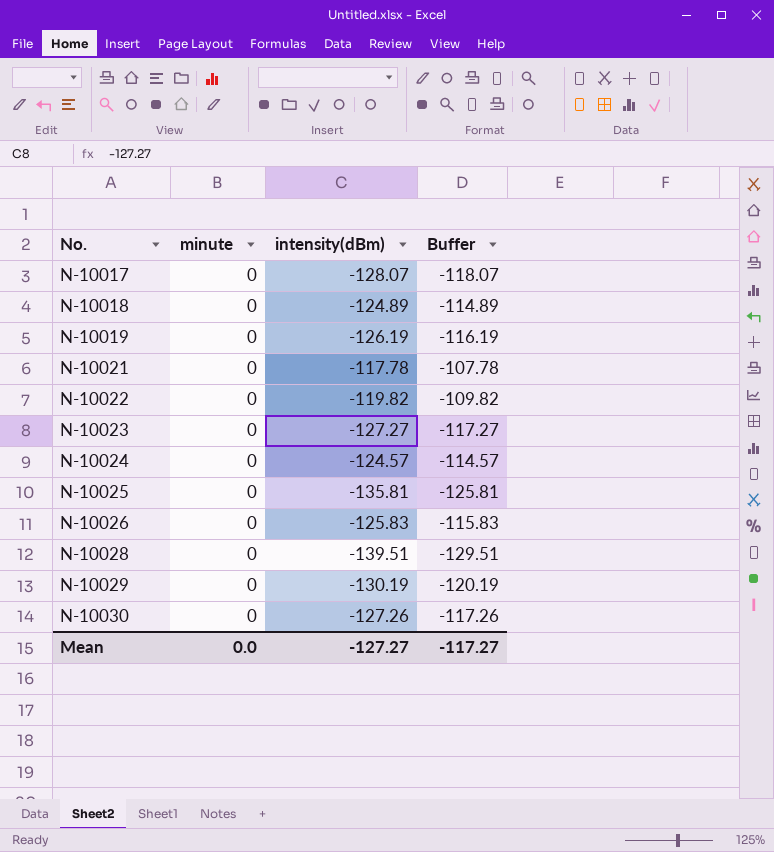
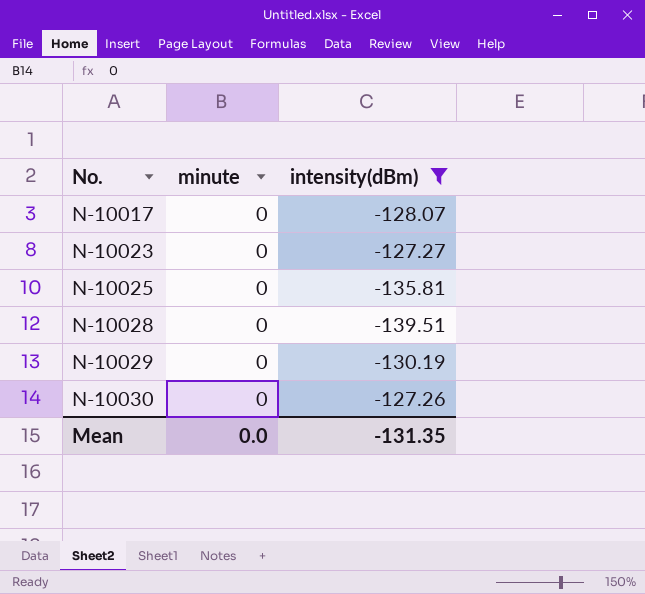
filter: none -> intensity(dBm) <= -127.26
column Buffer | formula: [intensity(dBm)] + 10 -> none
Mean | intensity(dBm): -127.27 -> -131.35

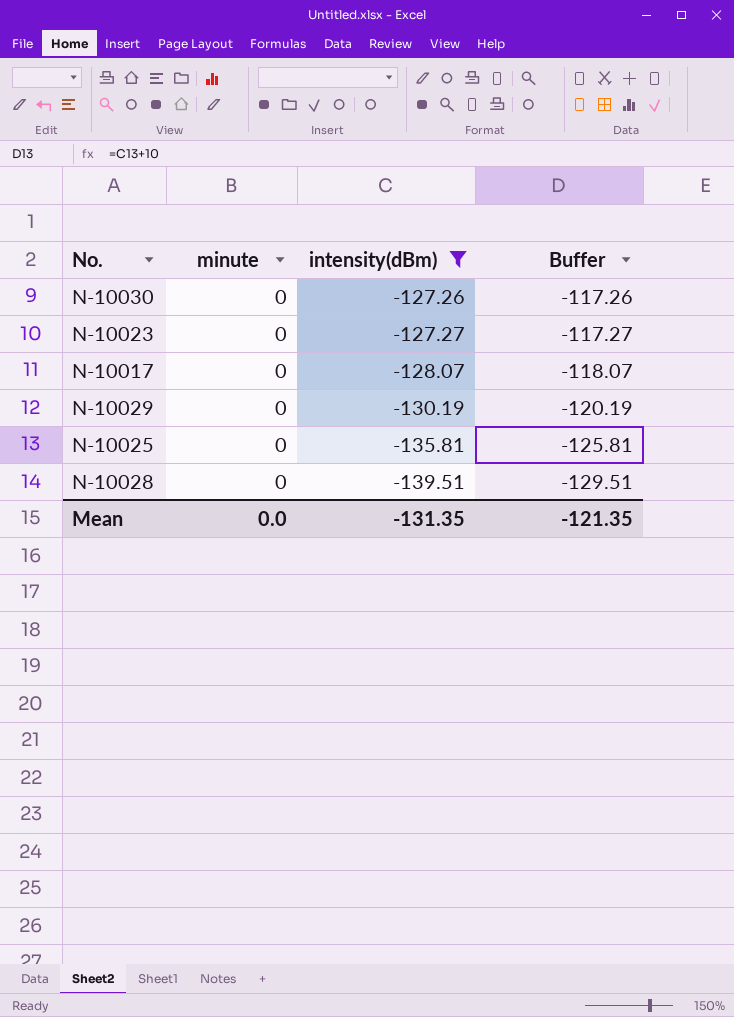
row order: No. ascending -> intensity(dBm) descending
column Buffer | formula: none -> [intensity(dBm)] + 10

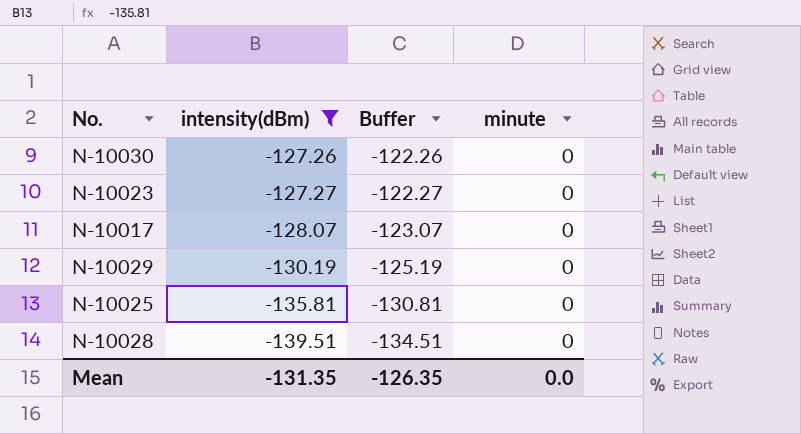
column Buffer | formula: [intensity(dBm)] + 10 -> [intensity(dBm)] + 5
column minute | position: 2 -> 4
Mean | Buffer: -121.35 -> -126.35

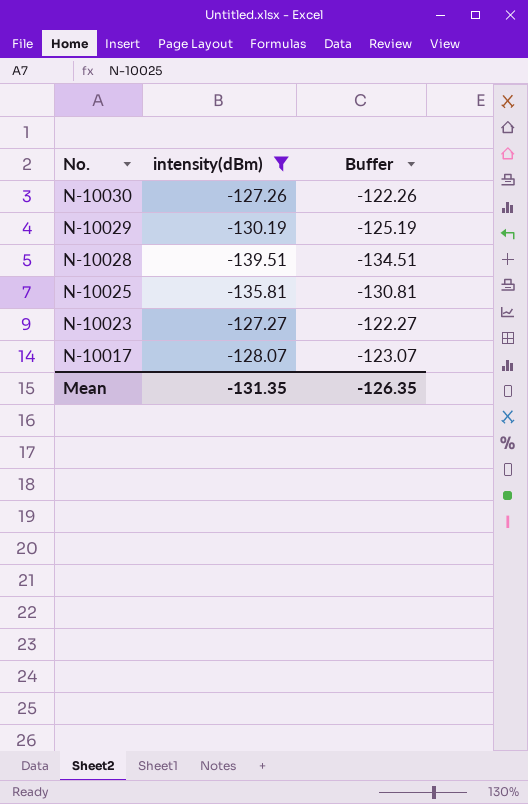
row order: intensity(dBm) descending -> No. descending
column minute | position: 4 -> none

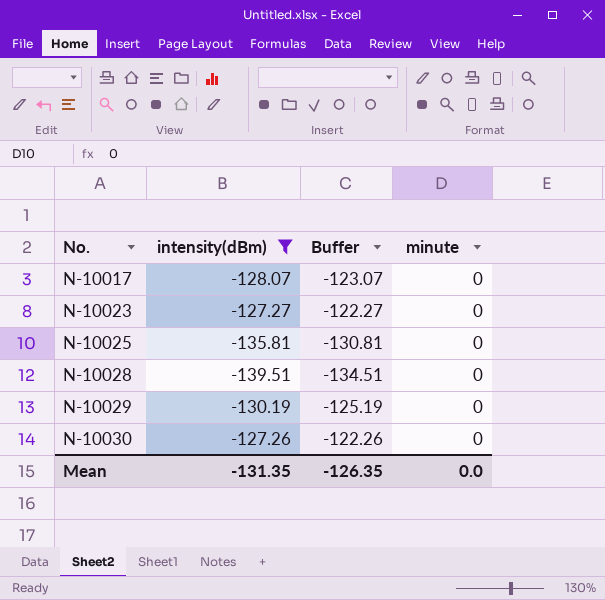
row order: No. descending -> No. ascending
column minute | position: none -> 4

